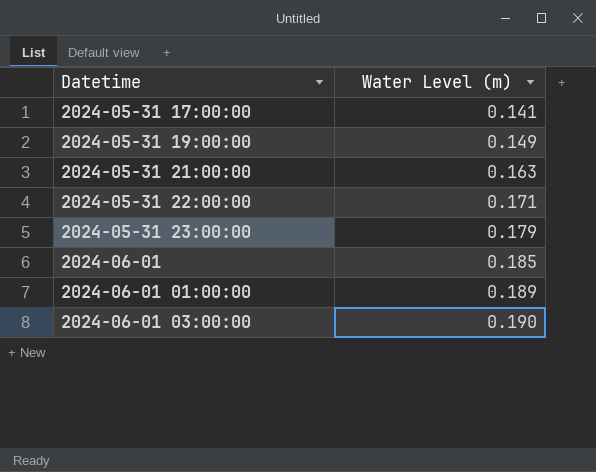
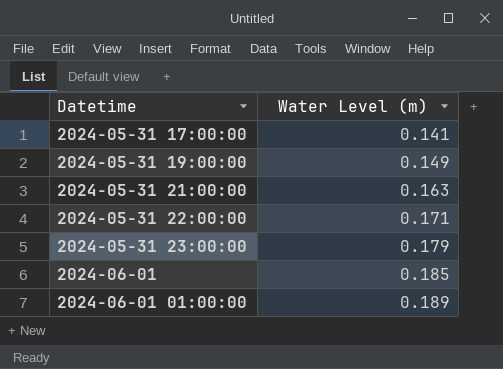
row 2024-06-01 03:00:00: 0.190 -> none

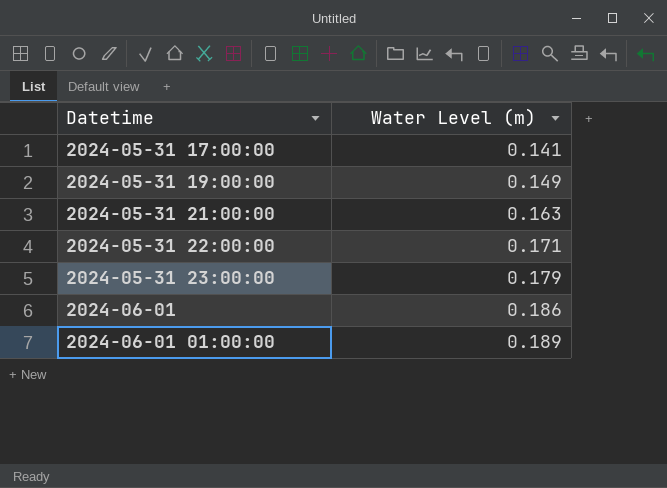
2024-06-01 | Water Level (m): 0.185 -> 0.186

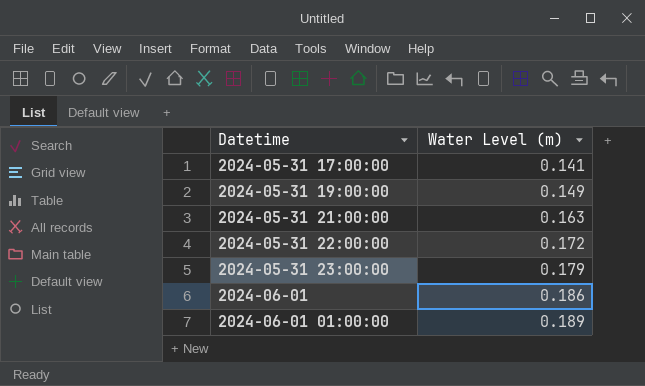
2024-05-31 22:00:00 | Water Level (m): 0.171 -> 0.172

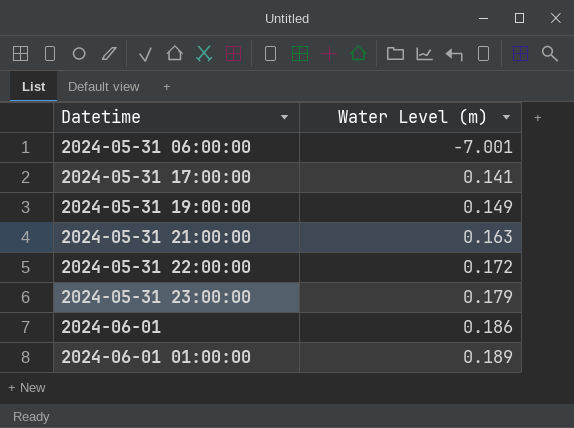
row 2024-05-31 06:00:00: none -> -7.001

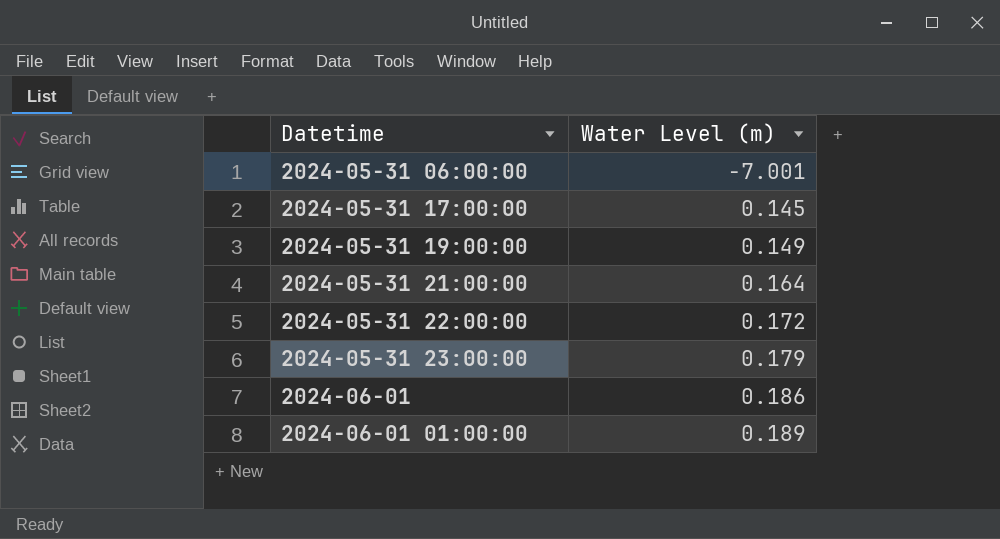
2024-05-31 17:00:00 | Water Level (m): 0.141 -> 0.145
2024-05-31 21:00:00 | Water Level (m): 0.163 -> 0.164

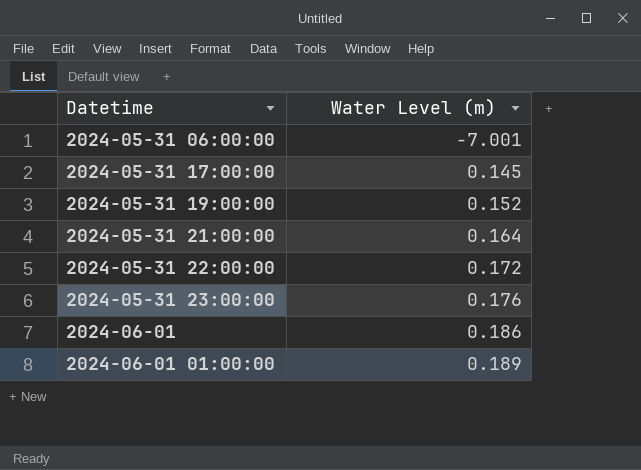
2024-05-31 19:00:00 | Water Level (m): 0.149 -> 0.152
2024-05-31 23:00:00 | Water Level (m): 0.179 -> 0.176

